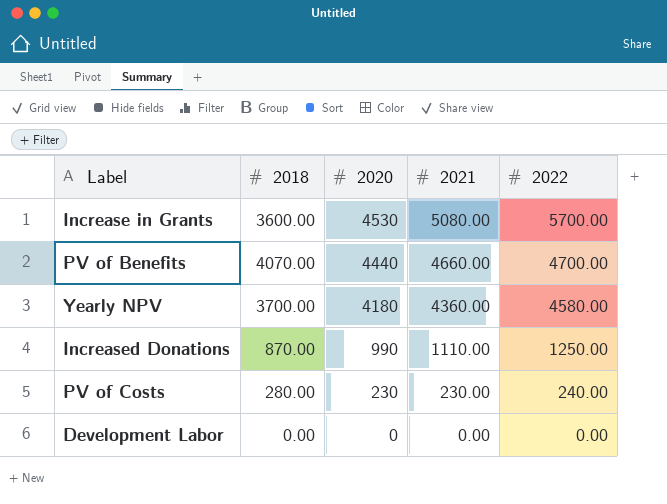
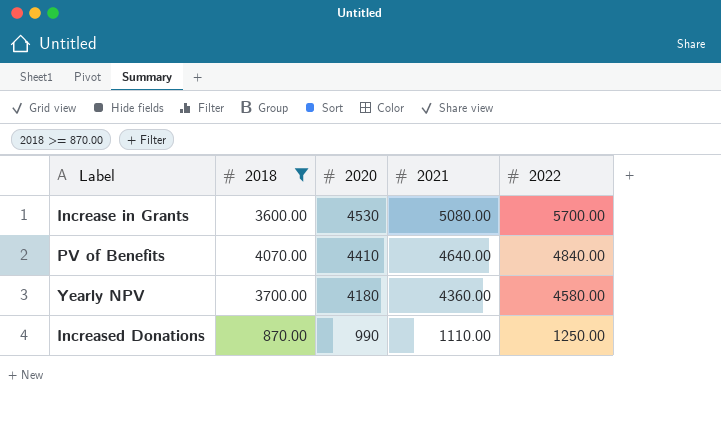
filter: none -> 2018 >= 870.00
PV of Benefits | 2020: 4440 -> 4410
PV of Benefits | 2021: 4660.00 -> 4640.00
PV of Benefits | 2022: 4700.00 -> 4840.00

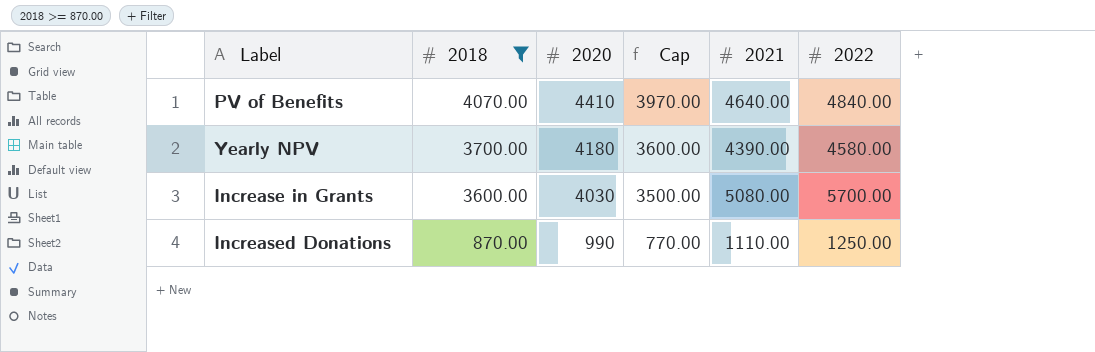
row order: 2020 descending -> 2018 descending
column Cap | formula: none -> [2018] - 100
Yearly NPV | 2021: 4360.00 -> 4390.00
Increase in Grants | 2020: 4530 -> 4030

